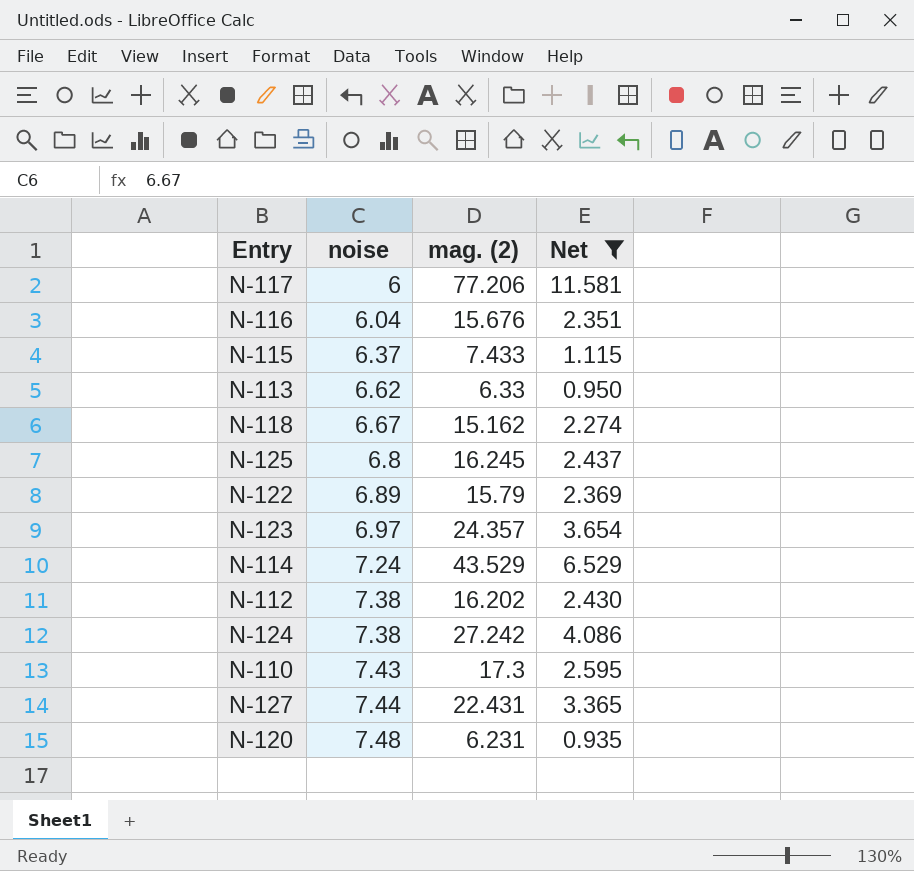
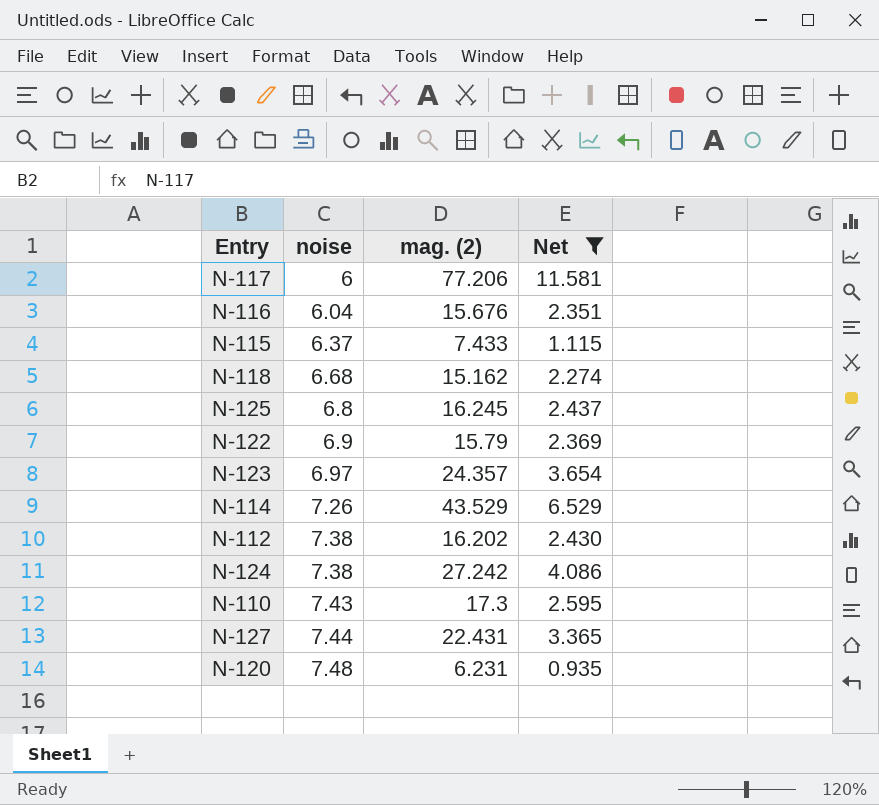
row N-113: 6.62 | 6.33 | 0.950 -> none
N-118 | noise: 6.67 -> 6.68
N-122 | noise: 6.89 -> 6.9
N-114 | noise: 7.24 -> 7.26

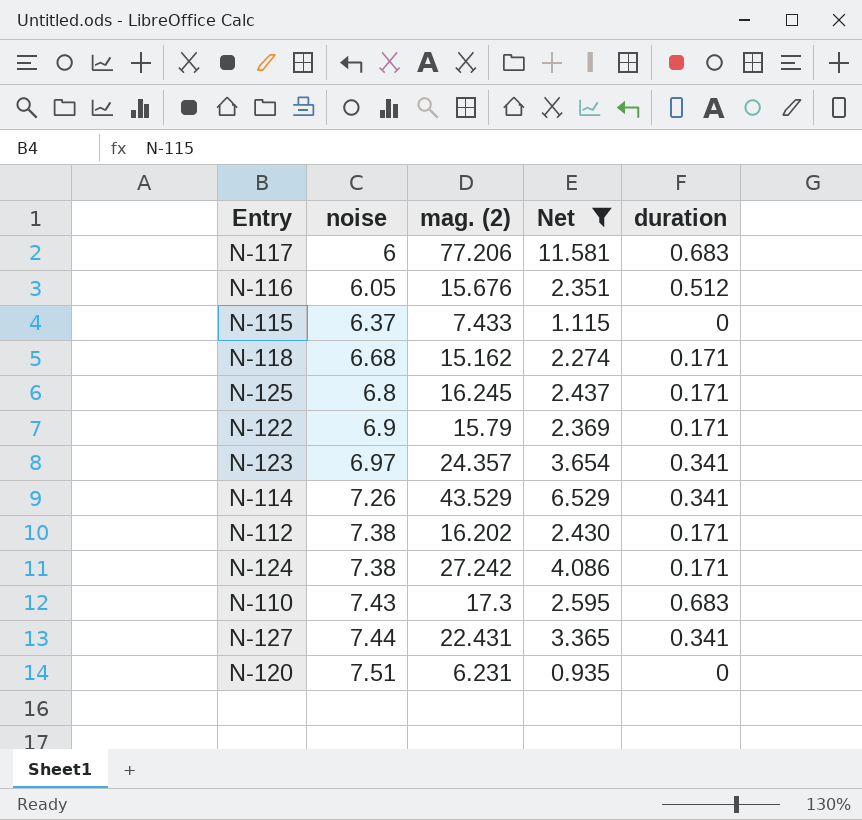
column duration | position: none -> 5
N-116 | noise: 6.04 -> 6.05
N-120 | noise: 7.48 -> 7.51

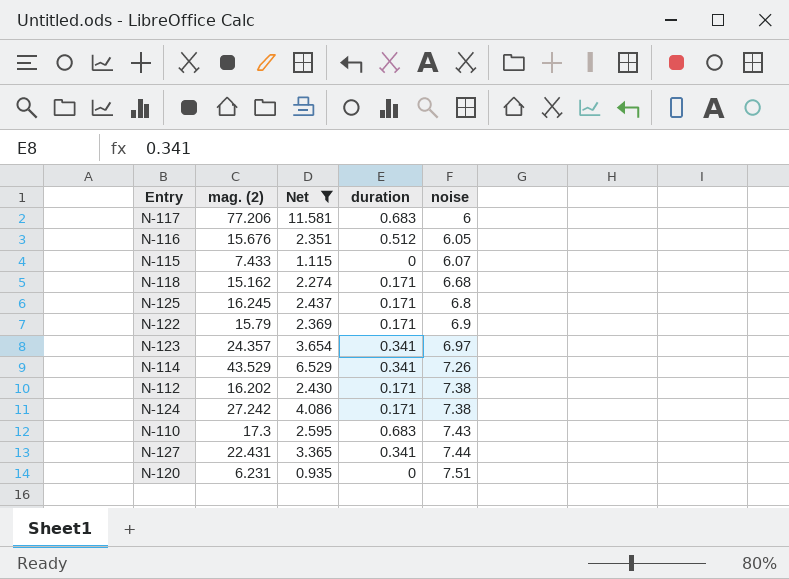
column noise | position: 2 -> 5
N-115 | noise: 6.37 -> 6.07

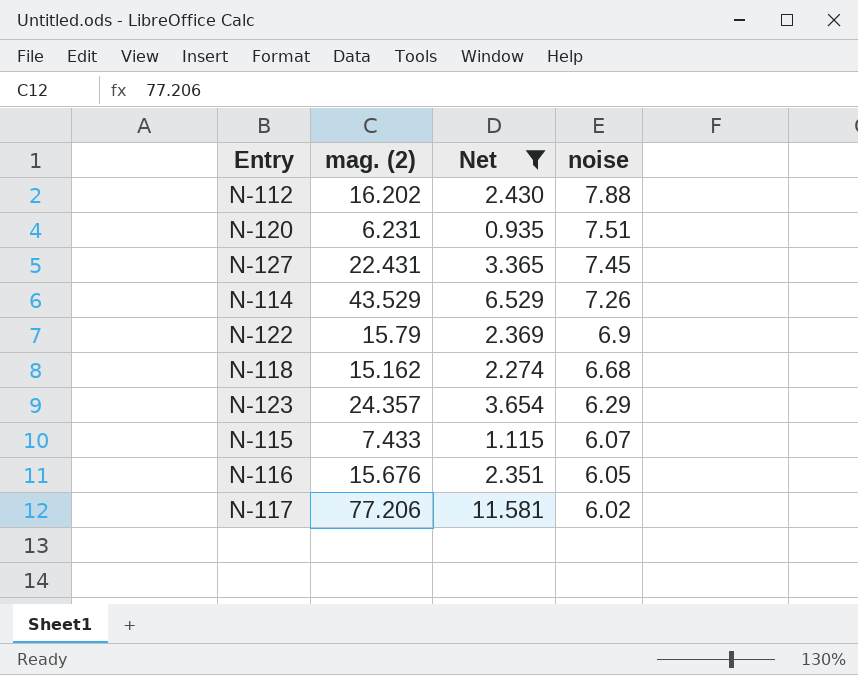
row order: noise ascending -> noise descending
column duration | position: 4 -> none
row N-125: 16.245 | 2.437 | 0.171 | 6.8 -> none
row N-124: 27.242 | 4.086 | 0.171 | 7.38 -> none
row N-110: 17.3 | 2.595 | 0.683 | 7.43 -> none
N-112 | noise: 7.38 -> 7.88
N-127 | noise: 7.44 -> 7.45
N-123 | noise: 6.97 -> 6.29
N-117 | noise: 6 -> 6.02

